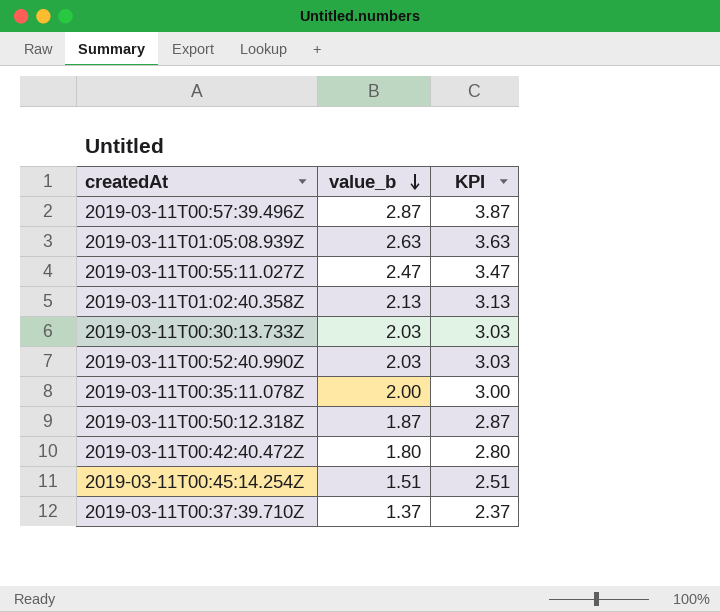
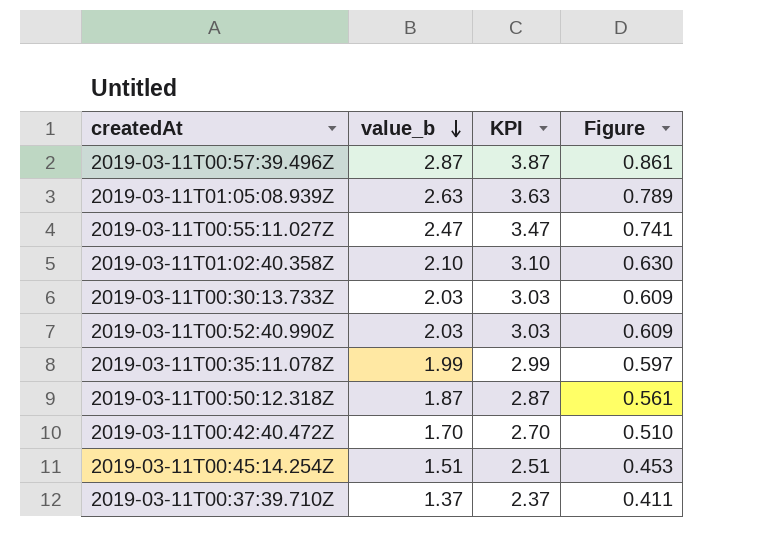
column Figure | formula: none -> [value_b] * 0.3
2019-03-11T01:02:40.358Z | value_b: 2.13 -> 2.10
2019-03-11T01:02:40.358Z | KPI: 3.13 -> 3.10
2019-03-11T00:35:11.078Z | value_b: 2.00 -> 1.99
2019-03-11T00:35:11.078Z | KPI: 3.00 -> 2.99
2019-03-11T00:42:40.472Z | value_b: 1.80 -> 1.70
2019-03-11T00:42:40.472Z | KPI: 2.80 -> 2.70

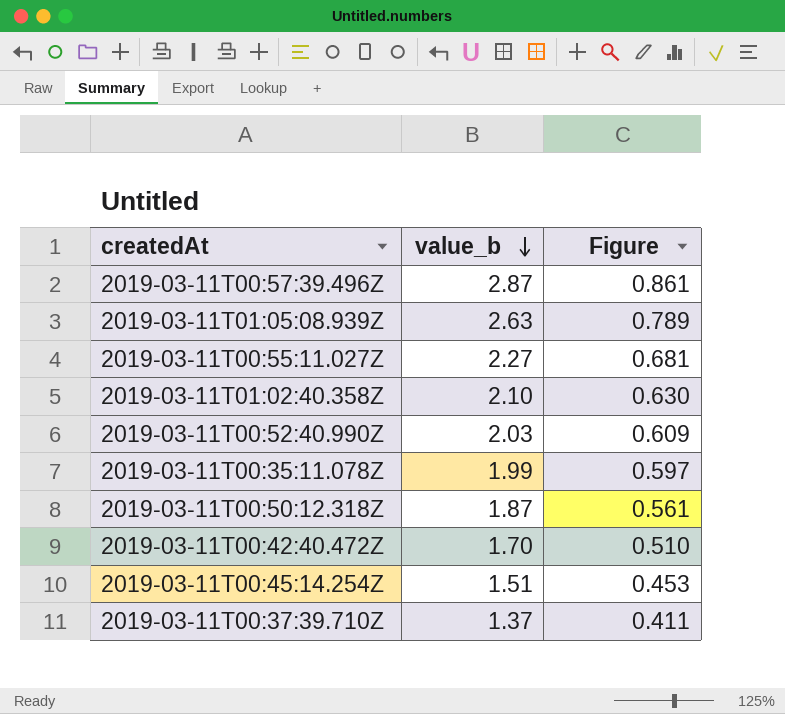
column KPI | formula: [value_b] + 1 -> none
row 2019-03-11T00:30:13.733Z: 2.03 | 3.03 | 0.609 -> none
2019-03-11T00:55:11.027Z | value_b: 2.47 -> 2.27
2019-03-11T00:55:11.027Z | Figure: 0.741 -> 0.681

